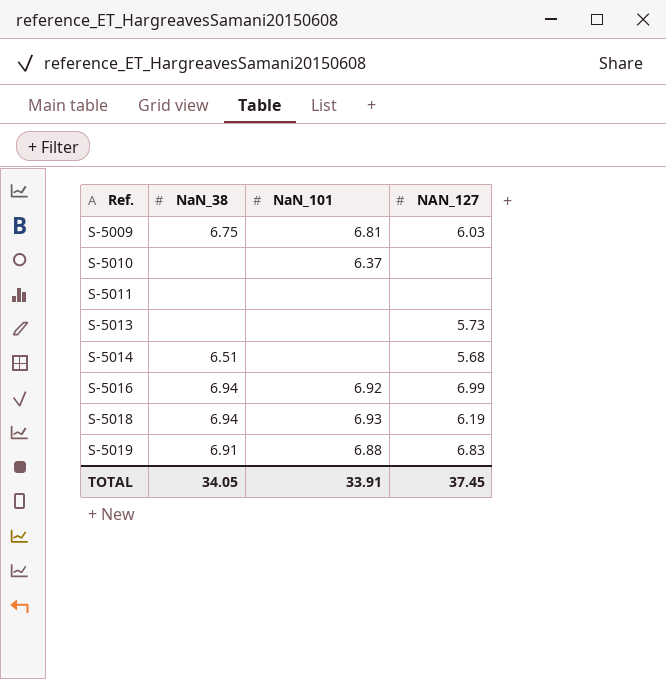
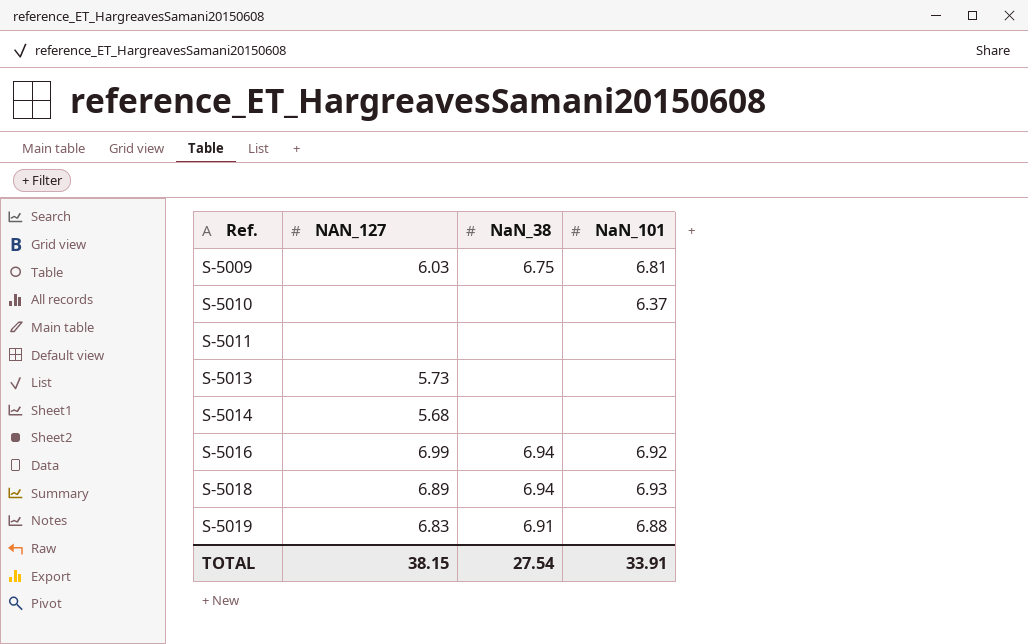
column NAN_127 | position: 4 -> 2
S-5014 | NaN_38: 6.51 -> none
S-5018 | NAN_127: 6.19 -> 6.89
TOTAL | NAN_127: 37.45 -> 38.15
TOTAL | NaN_38: 34.05 -> 27.54

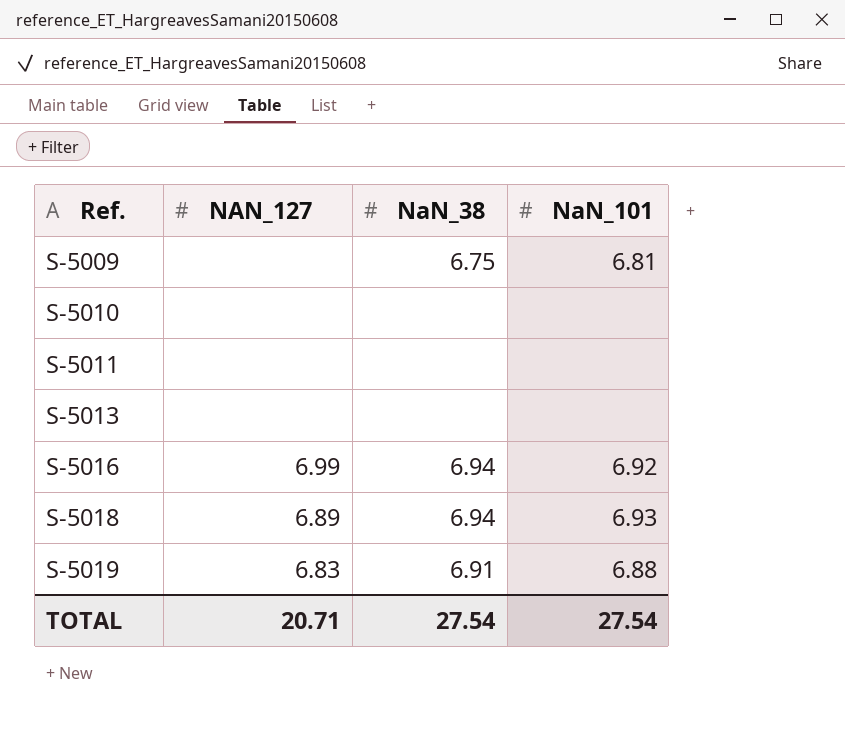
row S-5014: 5.68 | none | none -> none
S-5009 | NAN_127: 6.03 -> none
S-5010 | NaN_101: 6.37 -> none
S-5013 | NAN_127: 5.73 -> none
TOTAL | NAN_127: 38.15 -> 20.71
TOTAL | NaN_101: 33.91 -> 27.54

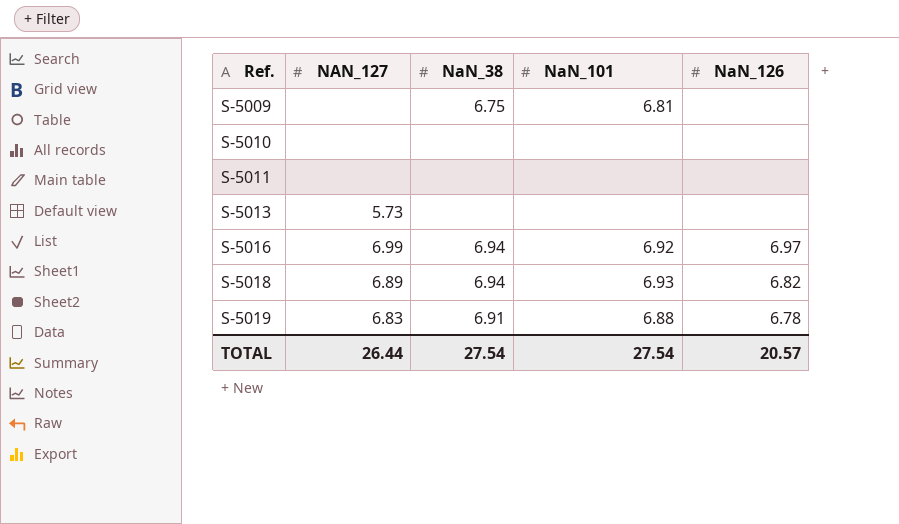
column NaN_126 | position: none -> 5
S-5013 | NAN_127: none -> 5.73
TOTAL | NAN_127: 20.71 -> 26.44

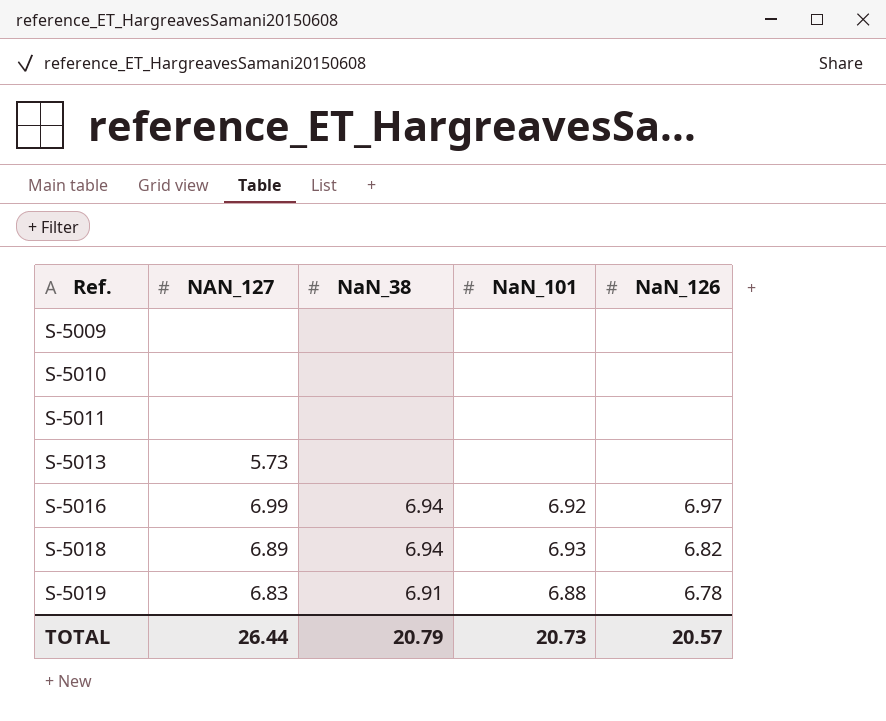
S-5009 | NaN_38: 6.75 -> none
S-5009 | NaN_101: 6.81 -> none
TOTAL | NaN_38: 27.54 -> 20.79
TOTAL | NaN_101: 27.54 -> 20.73

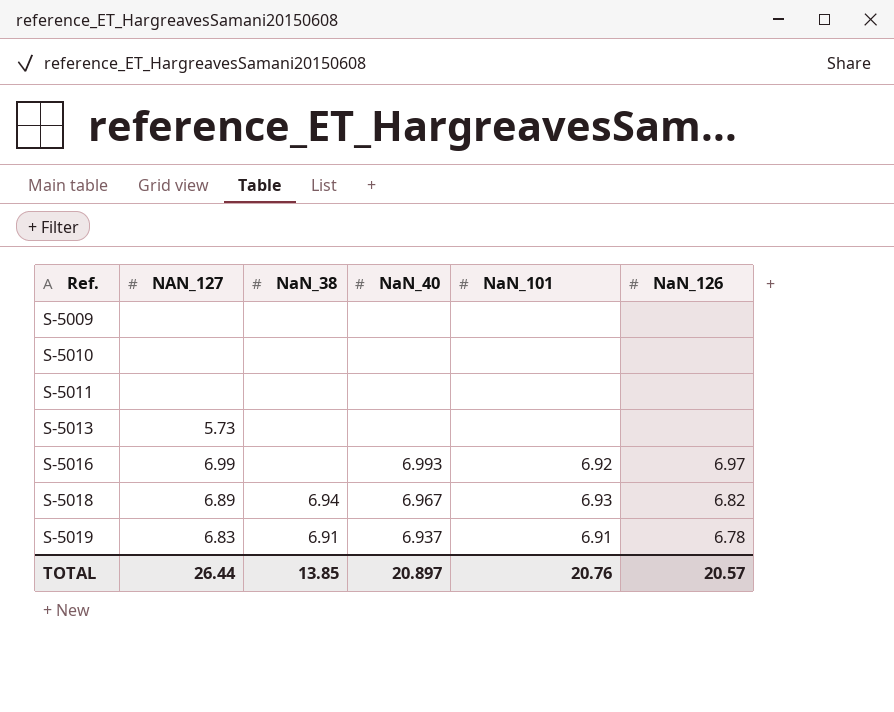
column NaN_40 | position: none -> 4
S-5016 | NaN_38: 6.94 -> none
S-5019 | NaN_101: 6.88 -> 6.91
TOTAL | NaN_38: 20.79 -> 13.85
TOTAL | NaN_101: 20.73 -> 20.76

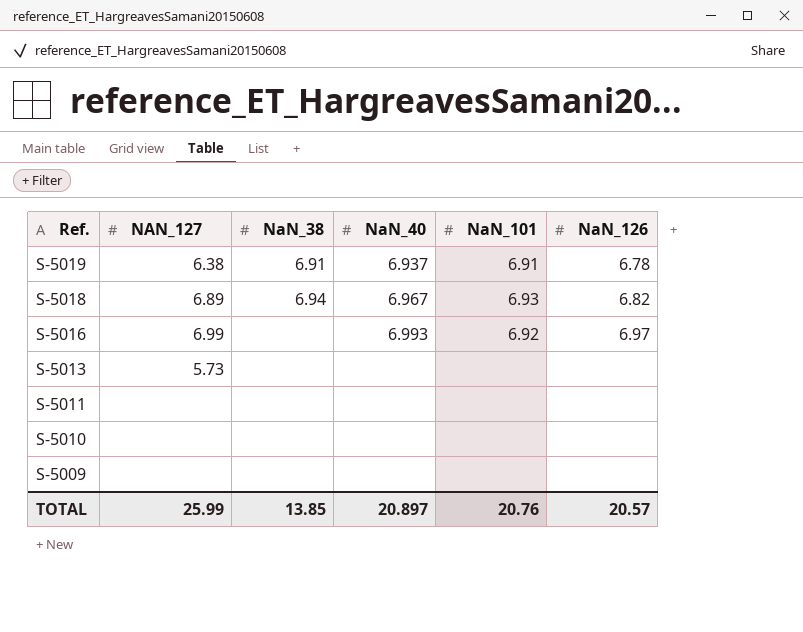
row order: Ref. ascending -> Ref. descending
S-5019 | NAN_127: 6.83 -> 6.38
TOTAL | NAN_127: 26.44 -> 25.99

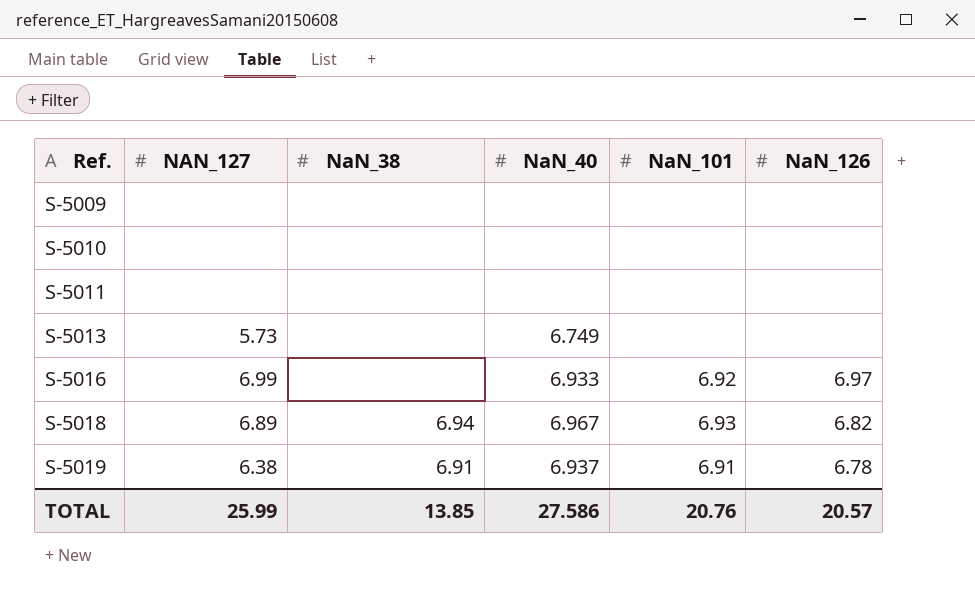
row order: Ref. descending -> Ref. ascending
S-5013 | NaN_40: none -> 6.749
S-5016 | NaN_40: 6.993 -> 6.933
TOTAL | NaN_40: 20.897 -> 27.586

